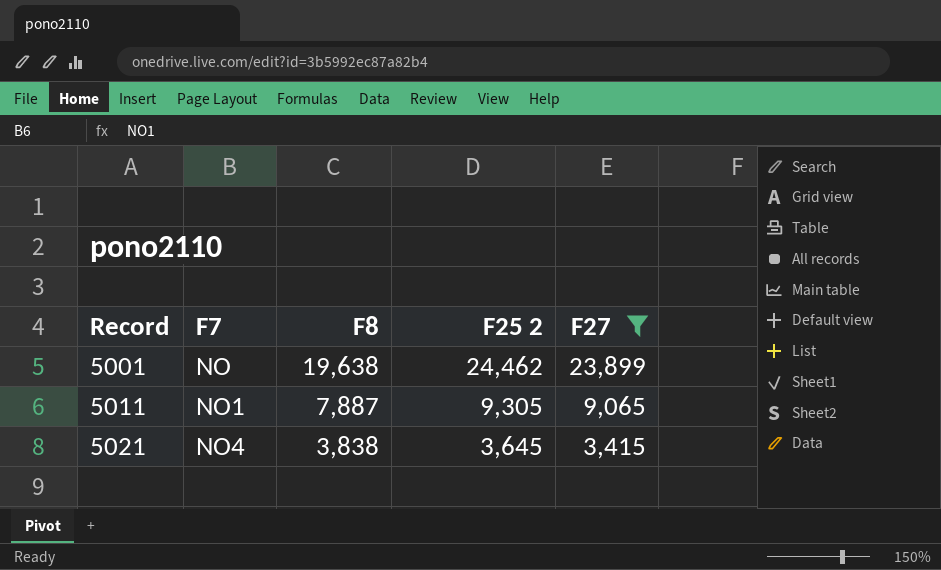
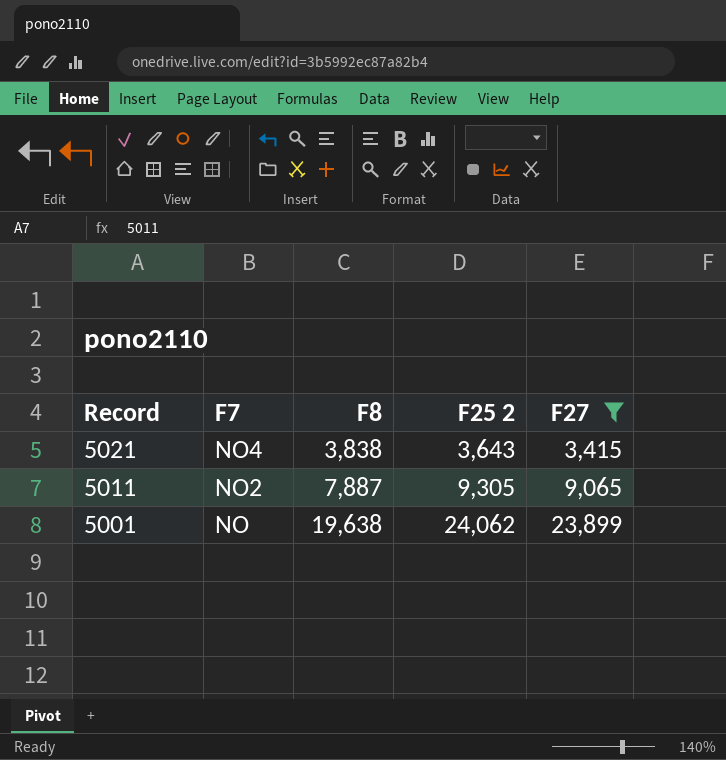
row order: Record ascending -> Record descending
5021 | F25 2: 3,645 -> 3,643
5011 | F7: NO1 -> NO2
5001 | F25 2: 24,462 -> 24,062

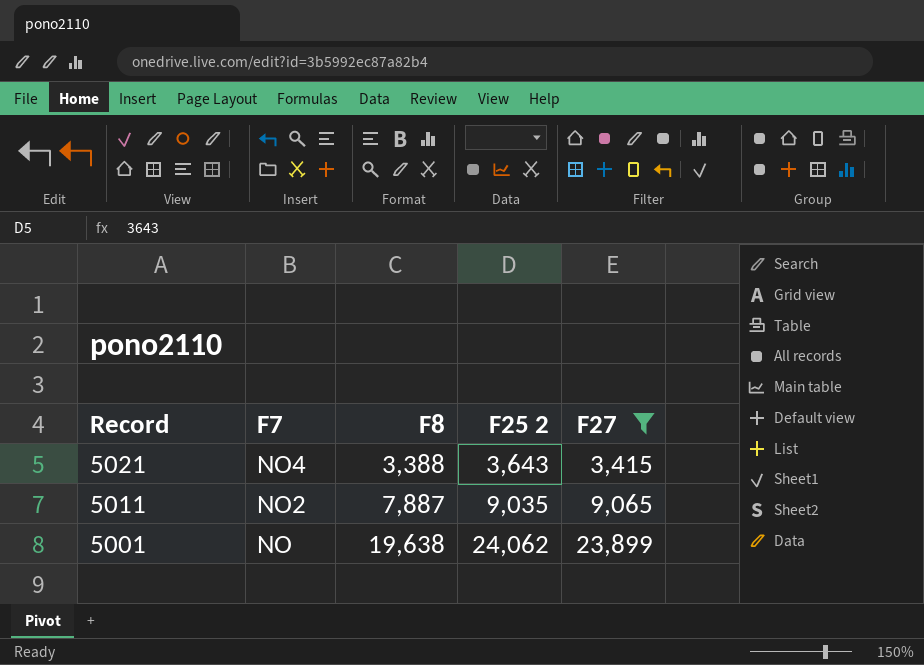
5021 | F8: 3,838 -> 3,388
5011 | F25 2: 9,305 -> 9,035

